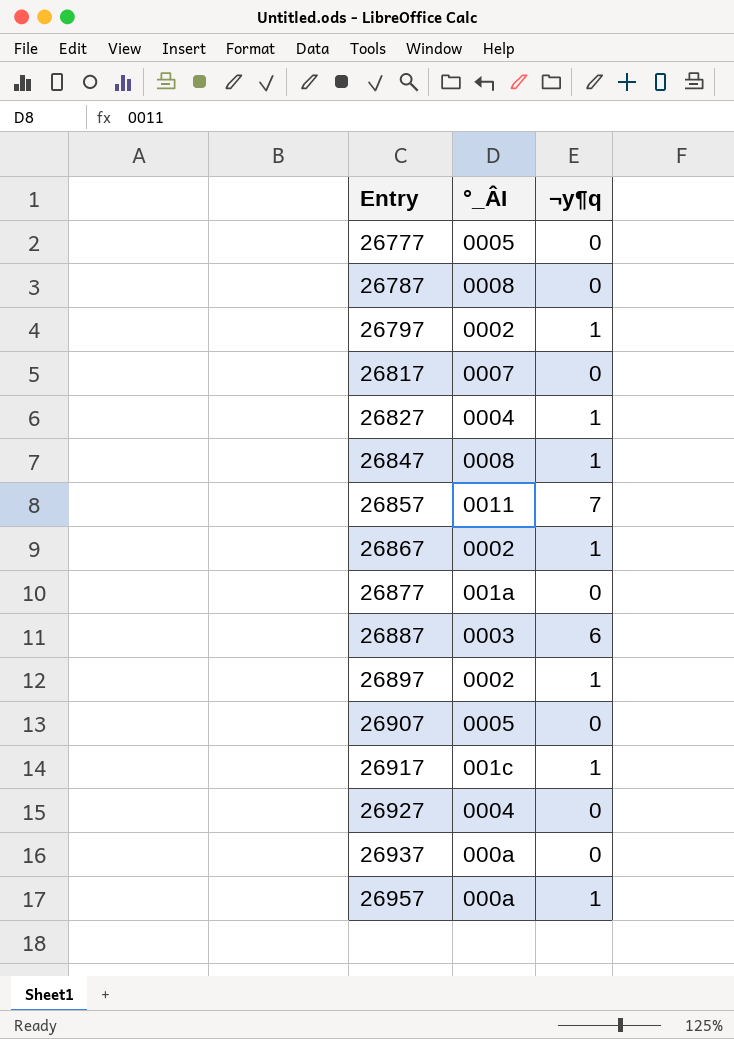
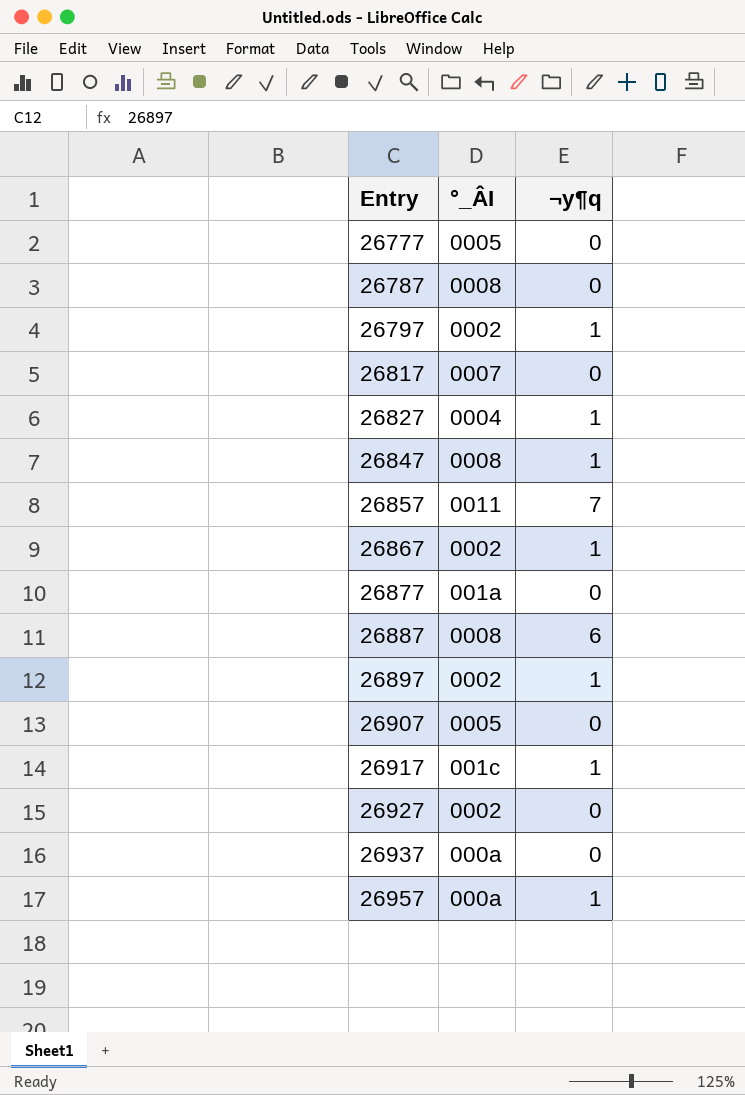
26887 | °_ÂI: 0003 -> 0008
26927 | °_ÂI: 0004 -> 0002

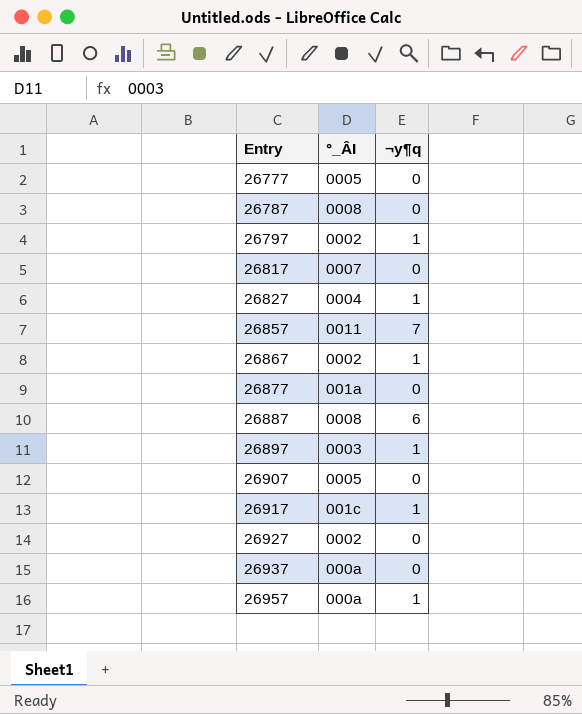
row 26847: 0008 | 1 -> none
26897 | °_ÂI: 0002 -> 0003

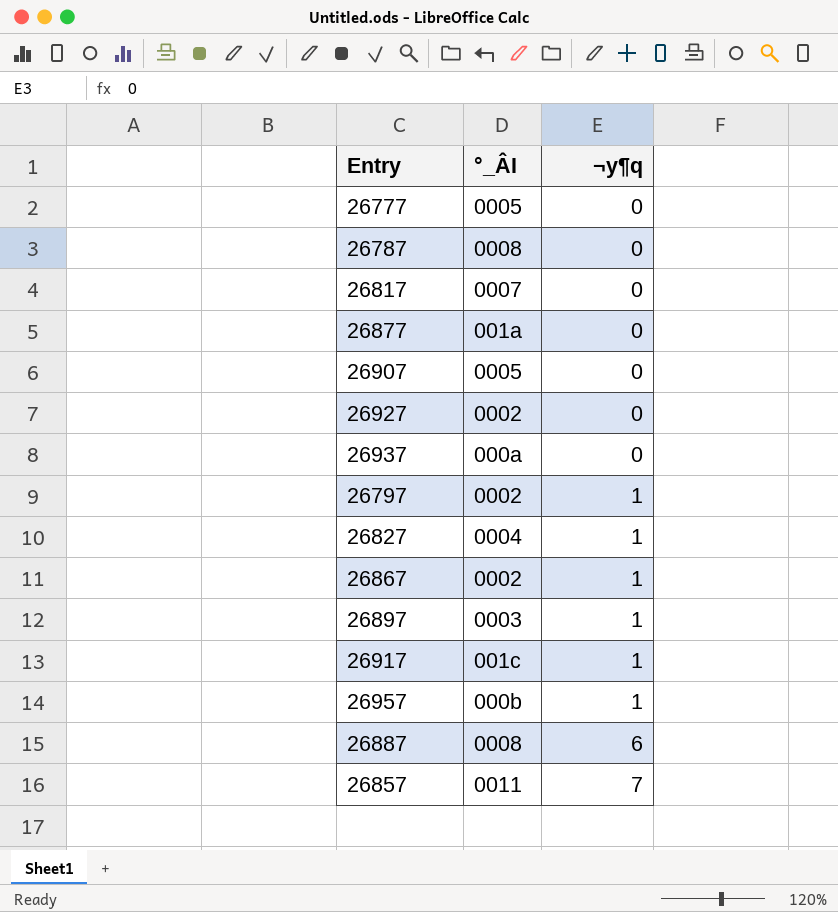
row order: Entry ascending -> ¬y¶q ascending
26957 | °_ÂI: 000a -> 000b

